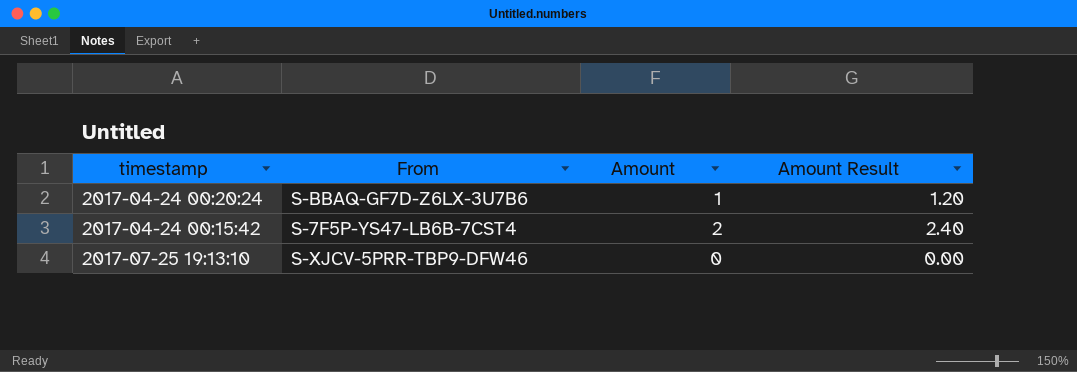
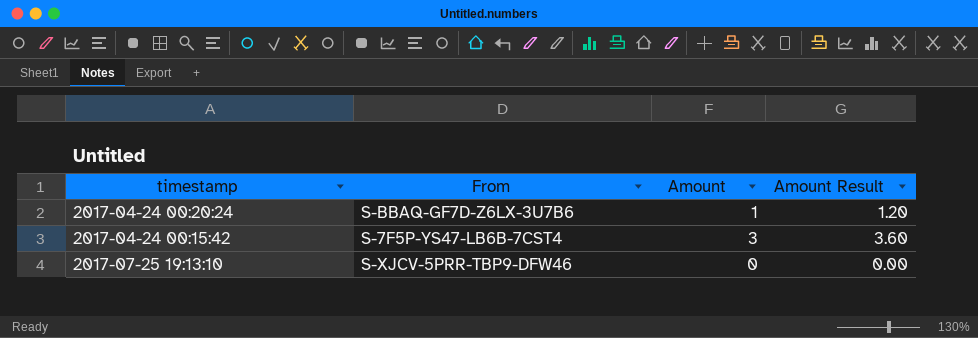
2017-04-24 00:15:42 | Amount: 2 -> 3
2017-04-24 00:15:42 | Amount Result: 2.40 -> 3.60

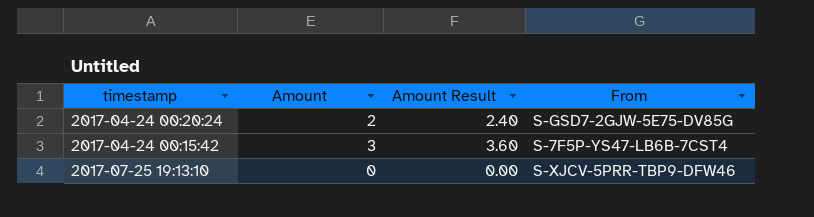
column From | position: 2 -> 4
2017-04-24 00:20:24 | Amount: 1 -> 2
2017-04-24 00:20:24 | Amount Result: 1.20 -> 2.40
2017-04-24 00:20:24 | From: S-BBAQ-GF7D-Z6LX-3U7B6 -> S-GSD7-2GJW-5E75-DV85G

